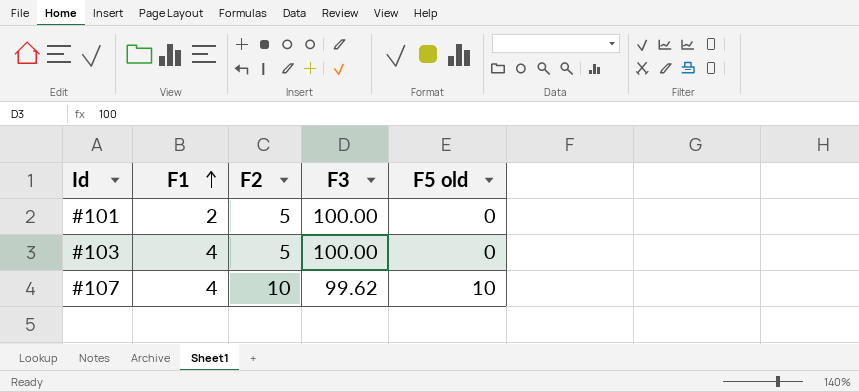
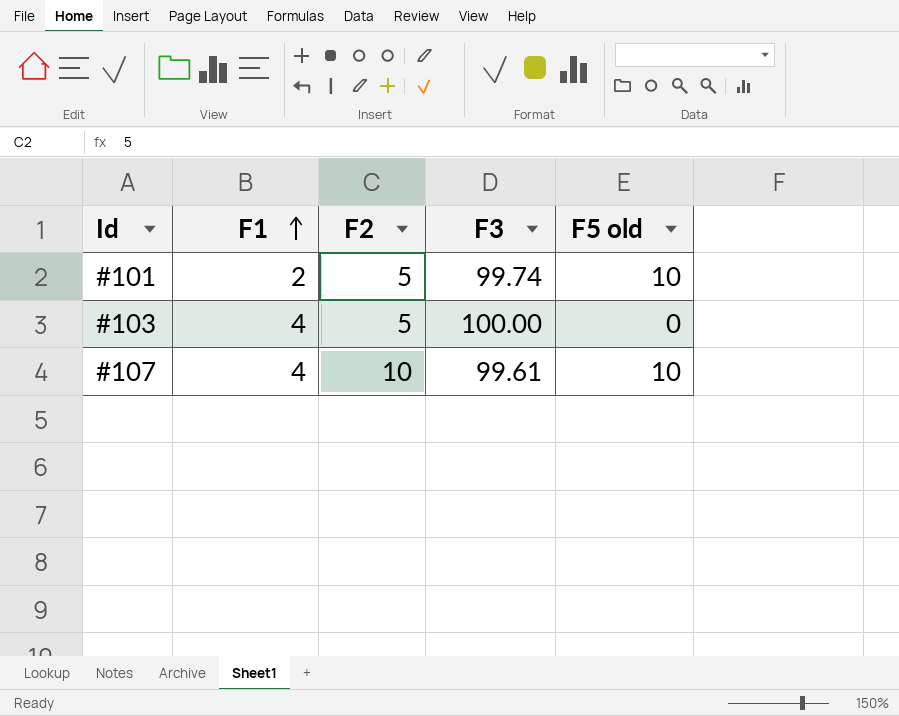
#101 | F3: 100.00 -> 99.74
#101 | F5 old: 0 -> 10
#107 | F3: 99.62 -> 99.61

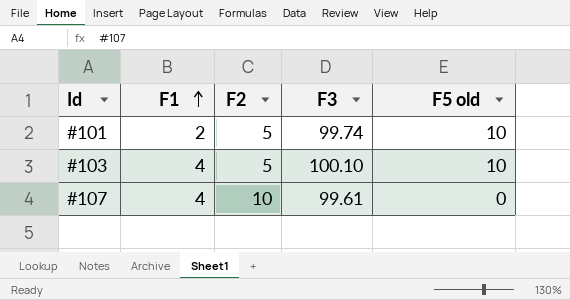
#103 | F3: 100.00 -> 100.10
#103 | F5 old: 0 -> 10
#107 | F5 old: 10 -> 0

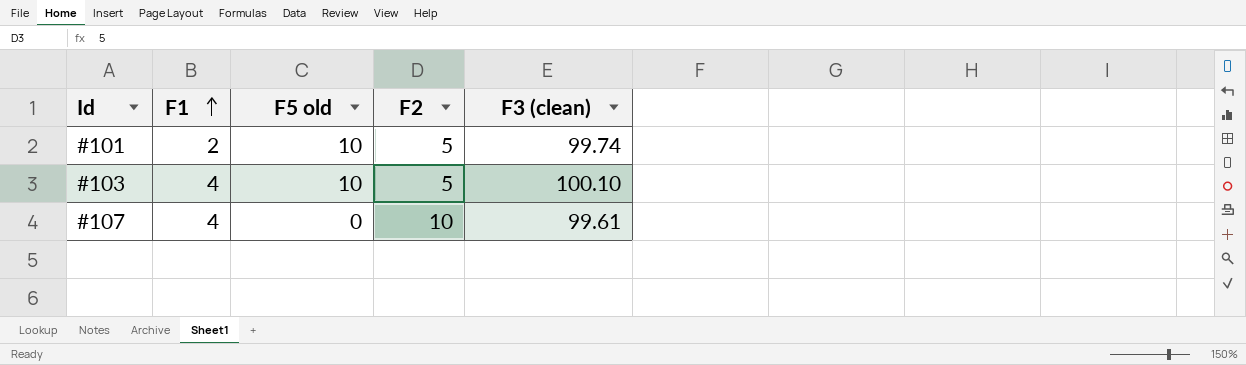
column F5 old | position: 5 -> 3
column name: F3 -> F3 (clean)

